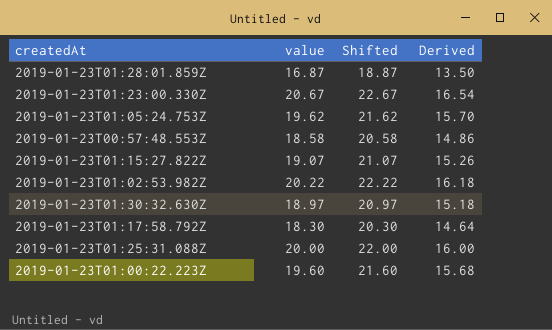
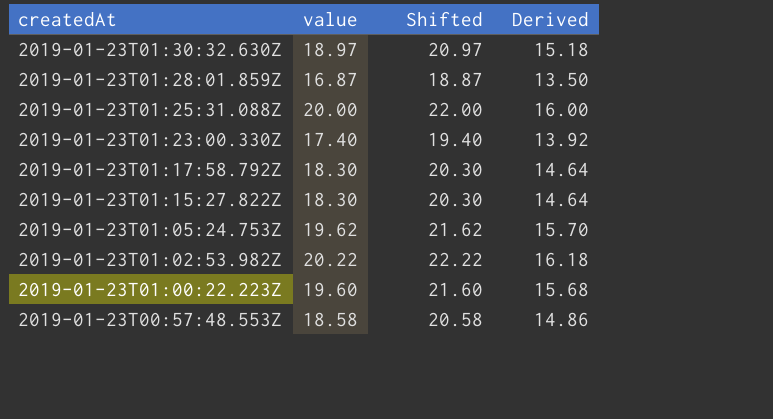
row order: none -> createdAt descending
2019-01-23T01:23:00.330Z | value: 20.67 -> 17.40
2019-01-23T01:23:00.330Z | Shifted: 22.67 -> 19.40
2019-01-23T01:23:00.330Z | Derived: 16.54 -> 13.92
2019-01-23T01:15:27.822Z | value: 19.07 -> 18.30
2019-01-23T01:15:27.822Z | Shifted: 21.07 -> 20.30
2019-01-23T01:15:27.822Z | Derived: 15.26 -> 14.64

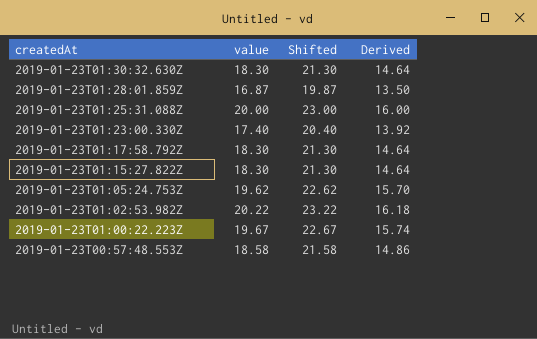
column Shifted | formula: [value] + 2 -> [value] + 3
2019-01-23T01:30:32.630Z | value: 18.97 -> 18.30
2019-01-23T01:30:32.630Z | Derived: 15.18 -> 14.64
2019-01-23T01:00:22.223Z | value: 19.60 -> 19.67
2019-01-23T01:00:22.223Z | Derived: 15.68 -> 15.74

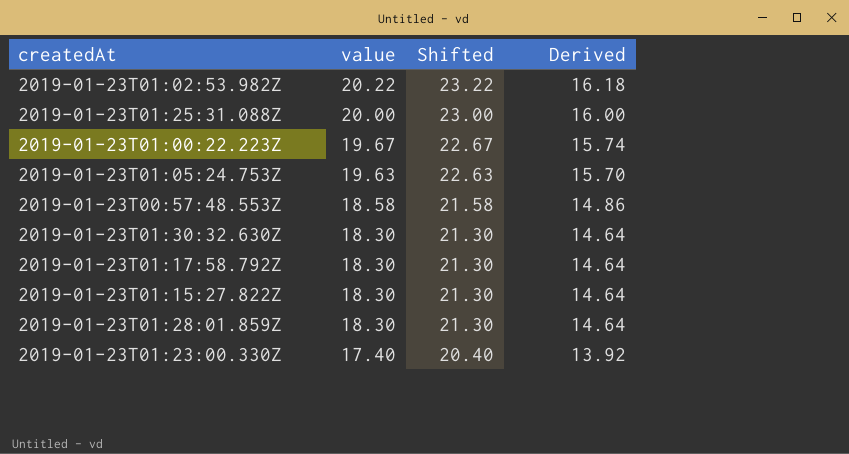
row order: createdAt descending -> value descending
2019-01-23T01:05:24.753Z | value: 19.62 -> 19.63
2019-01-23T01:05:24.753Z | Shifted: 22.62 -> 22.63
2019-01-23T01:28:01.859Z | value: 16.87 -> 18.30
2019-01-23T01:28:01.859Z | Shifted: 19.87 -> 21.30
2019-01-23T01:28:01.859Z | Derived: 13.50 -> 14.64

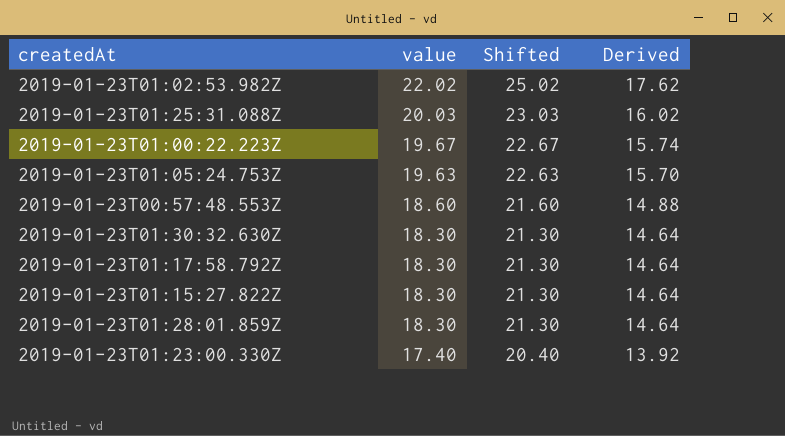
2019-01-23T01:02:53.982Z | value: 20.22 -> 22.02
2019-01-23T01:02:53.982Z | Shifted: 23.22 -> 25.02
2019-01-23T01:02:53.982Z | Derived: 16.18 -> 17.62
2019-01-23T01:25:31.088Z | value: 20.00 -> 20.03
2019-01-23T01:25:31.088Z | Shifted: 23.00 -> 23.03
2019-01-23T01:25:31.088Z | Derived: 16.00 -> 16.02
2019-01-23T00:57:48.553Z | value: 18.58 -> 18.60
2019-01-23T00:57:48.553Z | Shifted: 21.58 -> 21.60
2019-01-23T00:57:48.553Z | Derived: 14.86 -> 14.88

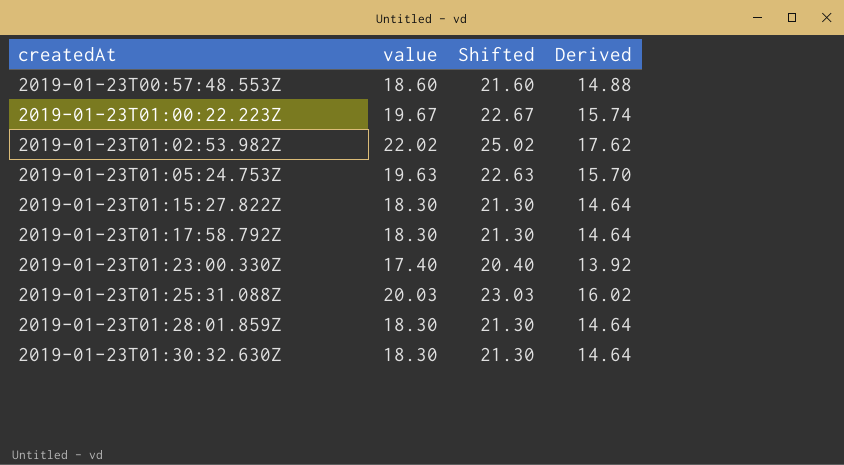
row order: value descending -> createdAt ascending

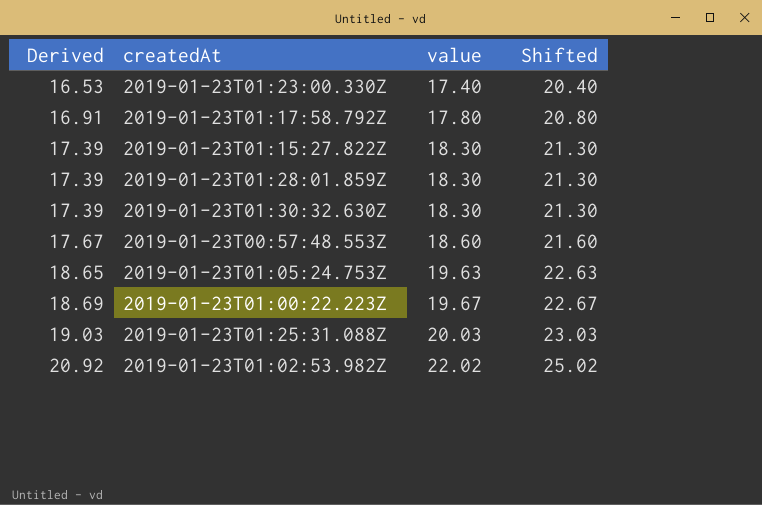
row order: createdAt ascending -> Derived ascending
column Derived | formula: [value] * 0.8 -> [value] * 0.95
column Derived | position: 4 -> 1
2019-01-23T01:17:58.792Z | value: 18.30 -> 17.80
2019-01-23T01:17:58.792Z | Shifted: 21.30 -> 20.80

